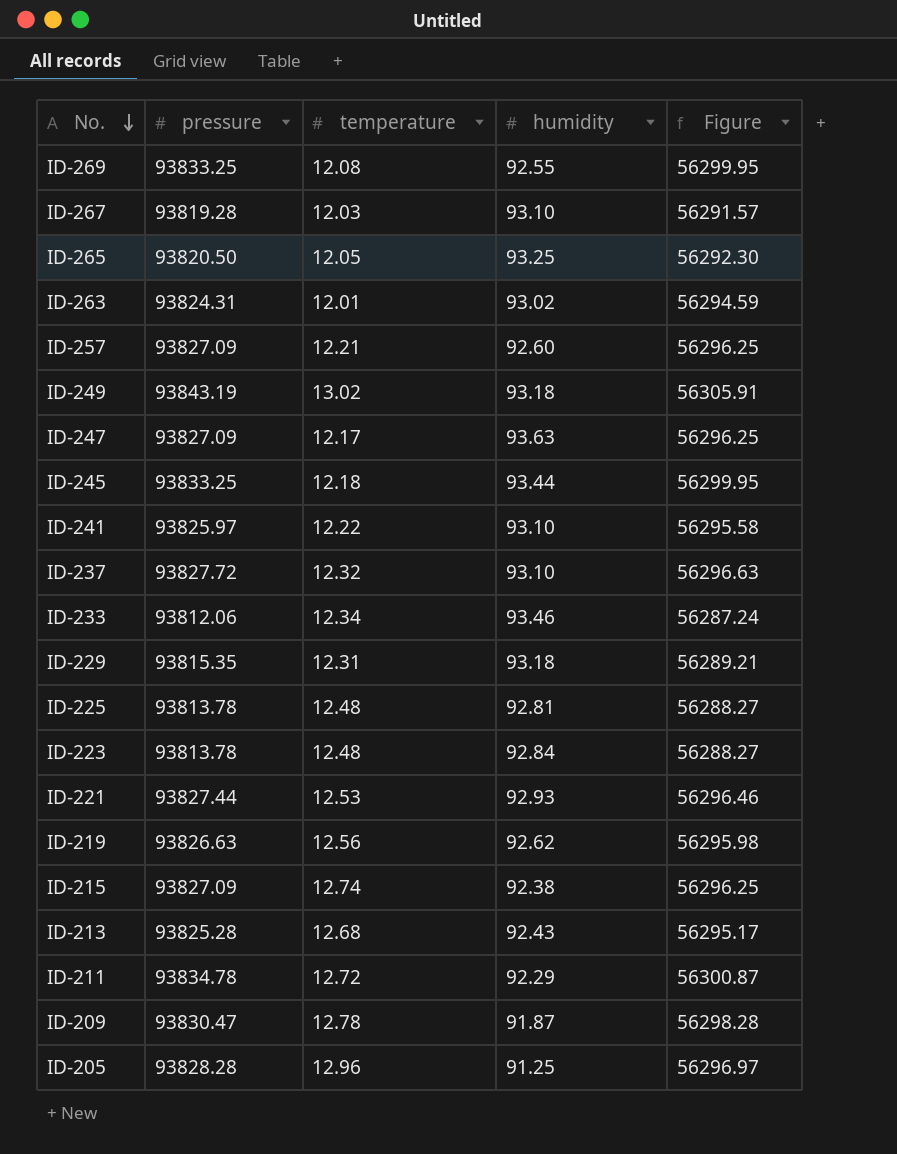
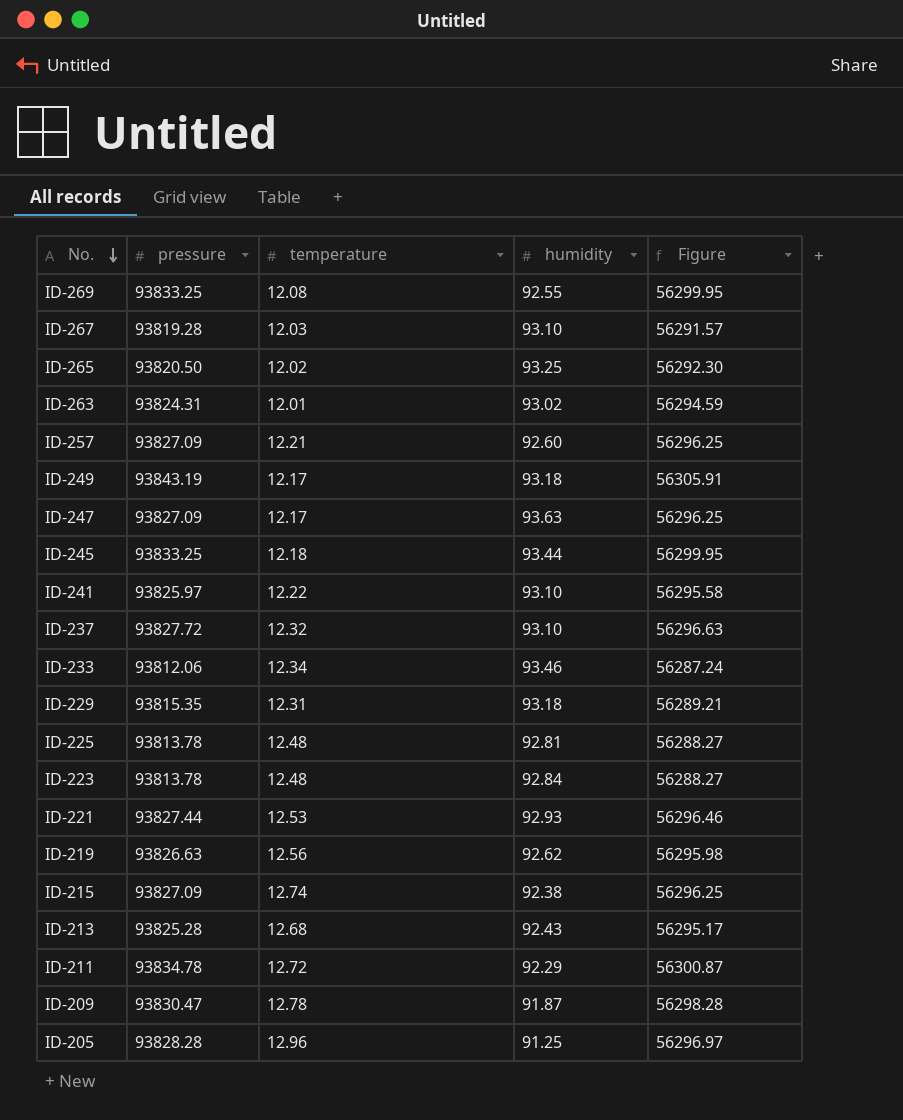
ID-265 | temperature: 12.05 -> 12.02
ID-249 | temperature: 13.02 -> 12.17

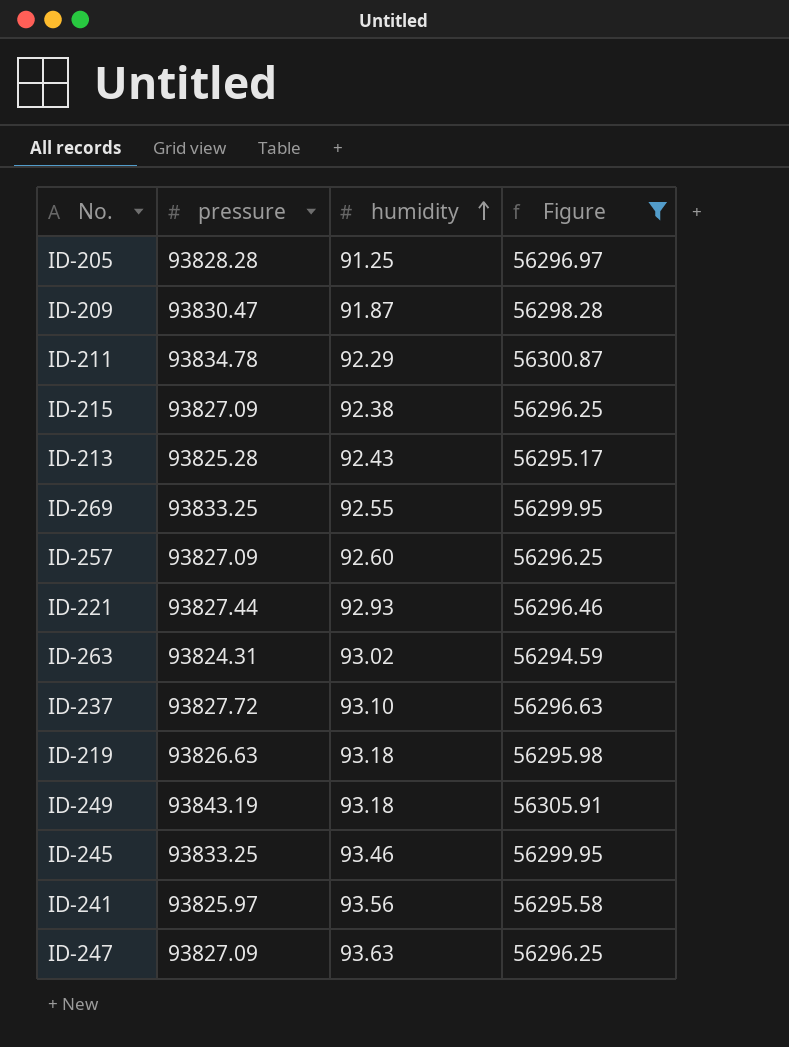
filter: none -> Figure >= 56294.59
row order: No. descending -> humidity ascending
column temperature | position: 3 -> none
ID-219 | humidity: 92.62 -> 93.18
ID-245 | humidity: 93.44 -> 93.46
ID-241 | humidity: 93.10 -> 93.56

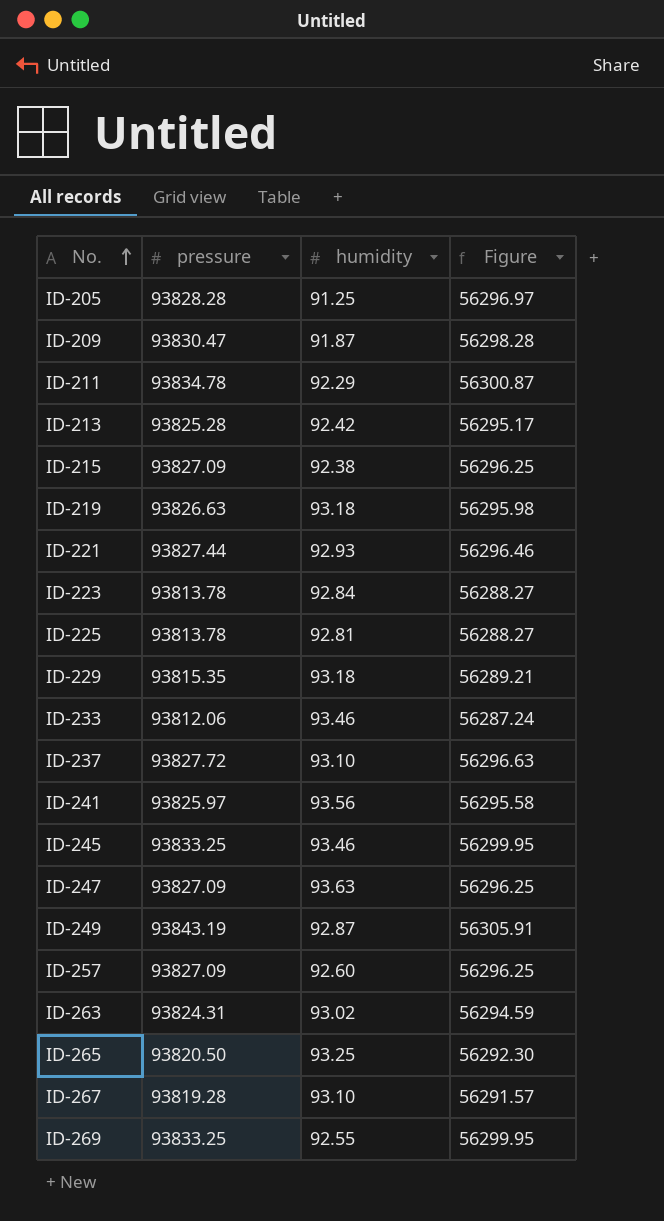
filter: Figure >= 56294.59 -> none
row order: humidity ascending -> No. ascending
ID-213 | humidity: 92.43 -> 92.42
ID-249 | humidity: 93.18 -> 92.87

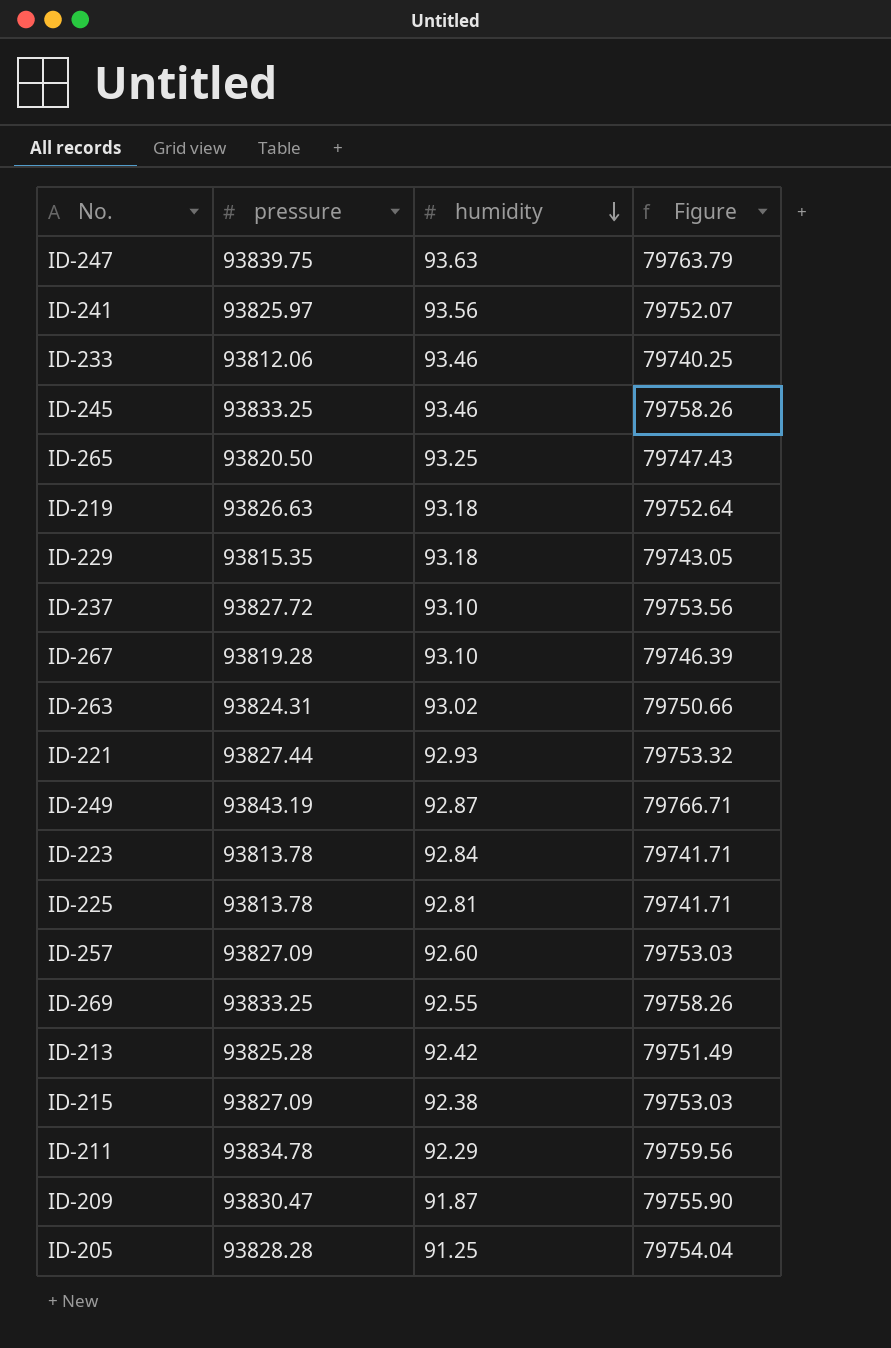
row order: No. ascending -> humidity descending
column Figure | formula: [pressure] * 0.6 -> [pressure] * 0.85
ID-247 | pressure: 93827.09 -> 93839.75

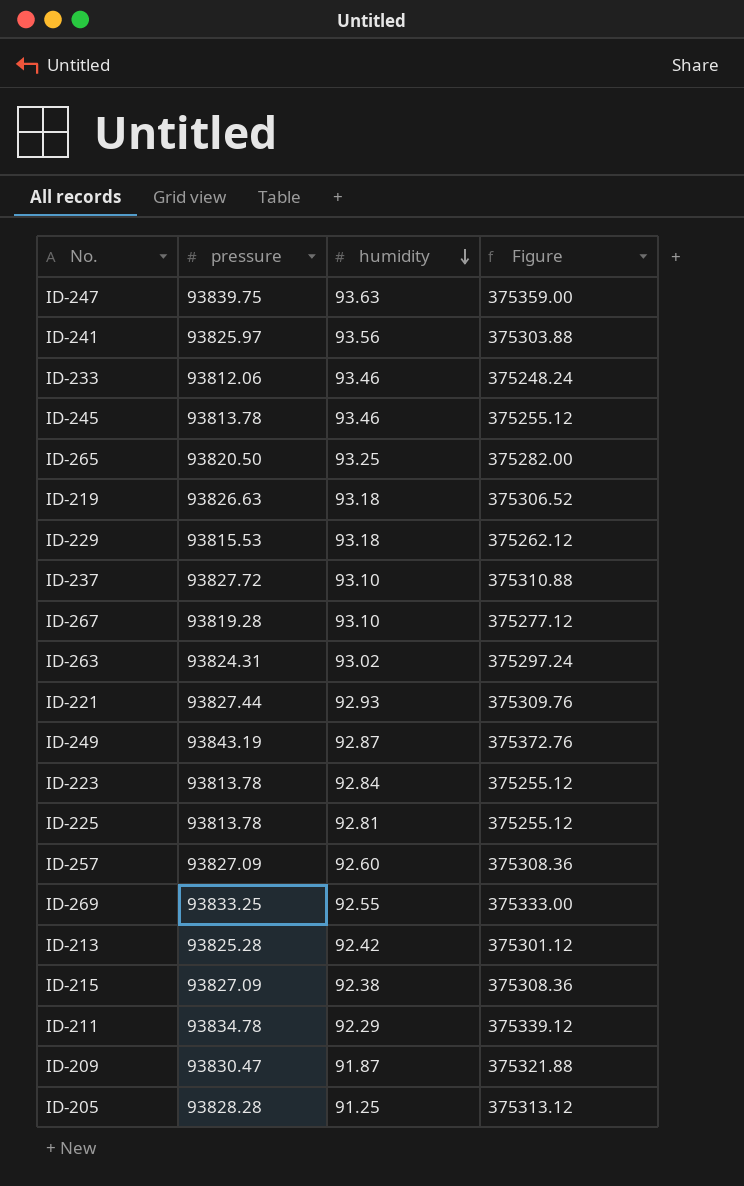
column Figure | formula: [pressure] * 0.85 -> [pressure] * 4
ID-245 | pressure: 93833.25 -> 93813.78
ID-229 | pressure: 93815.35 -> 93815.53

